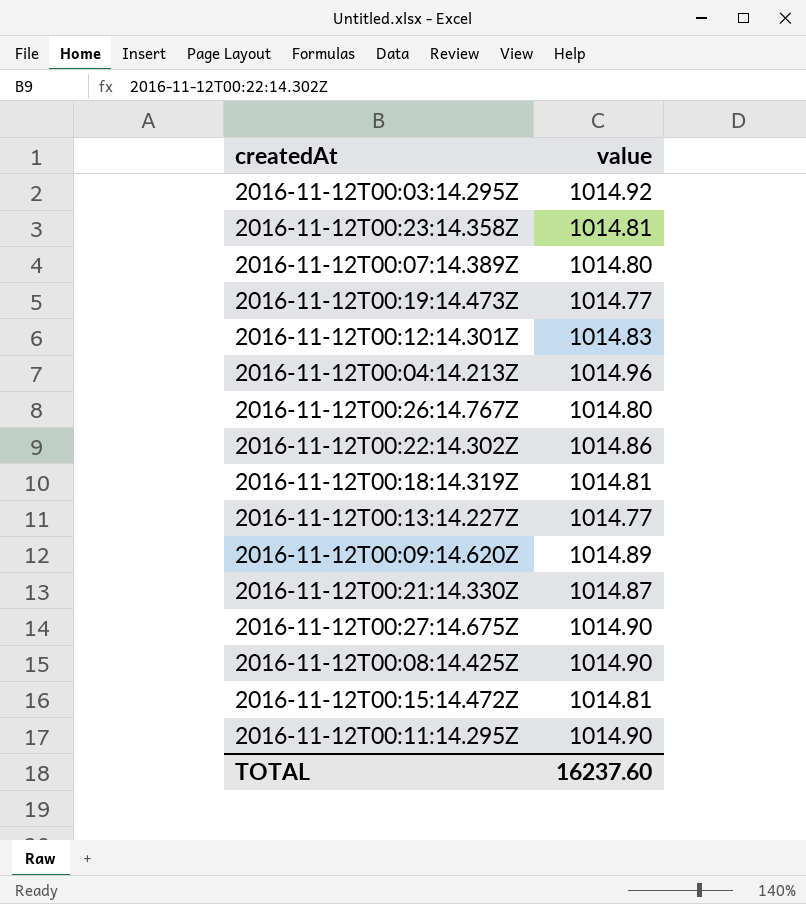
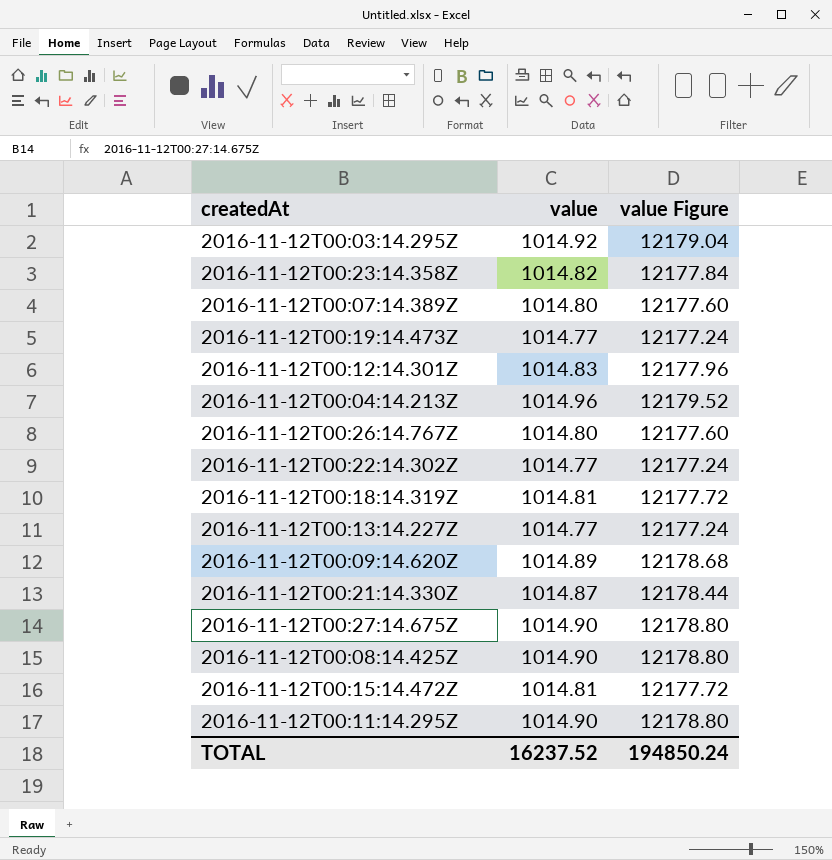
column value Figure | formula: none -> [value] * 12
2016-11-12T00:23:14.358Z | value: 1014.81 -> 1014.82
2016-11-12T00:22:14.302Z | value: 1014.86 -> 1014.77
TOTAL | value: 16237.60 -> 16237.52

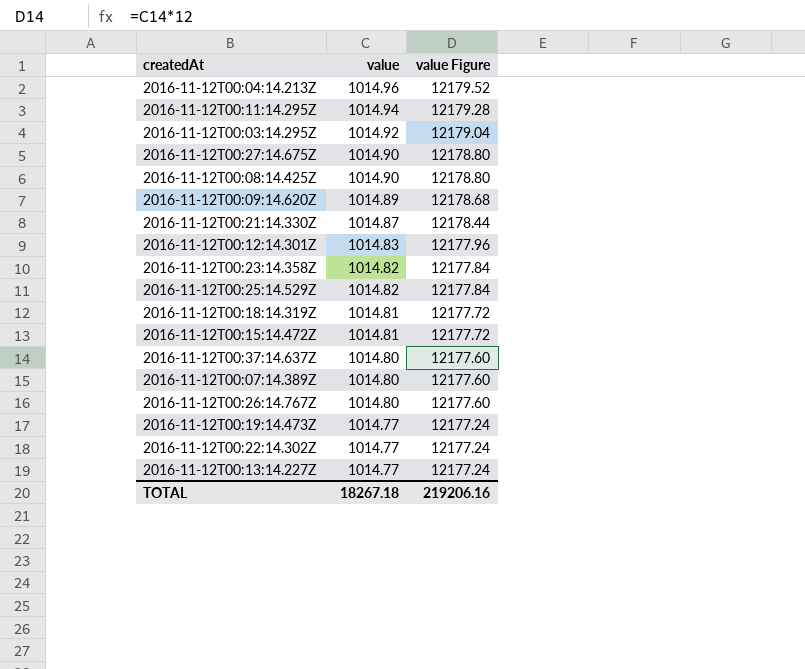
row order: none -> value descending
2016-11-12T00:11:14.295Z | value: 1014.90 -> 1014.94
2016-11-12T00:11:14.295Z | value Figure: 12178.80 -> 12179.28
row 2016-11-12T00:25:14.529Z: none -> 1014.82 | 12177.84
row 2016-11-12T00:37:14.637Z: none -> 1014.80 | 12177.60
TOTAL | value: 16237.52 -> 18267.18
TOTAL | value Figure: 194850.24 -> 219206.16

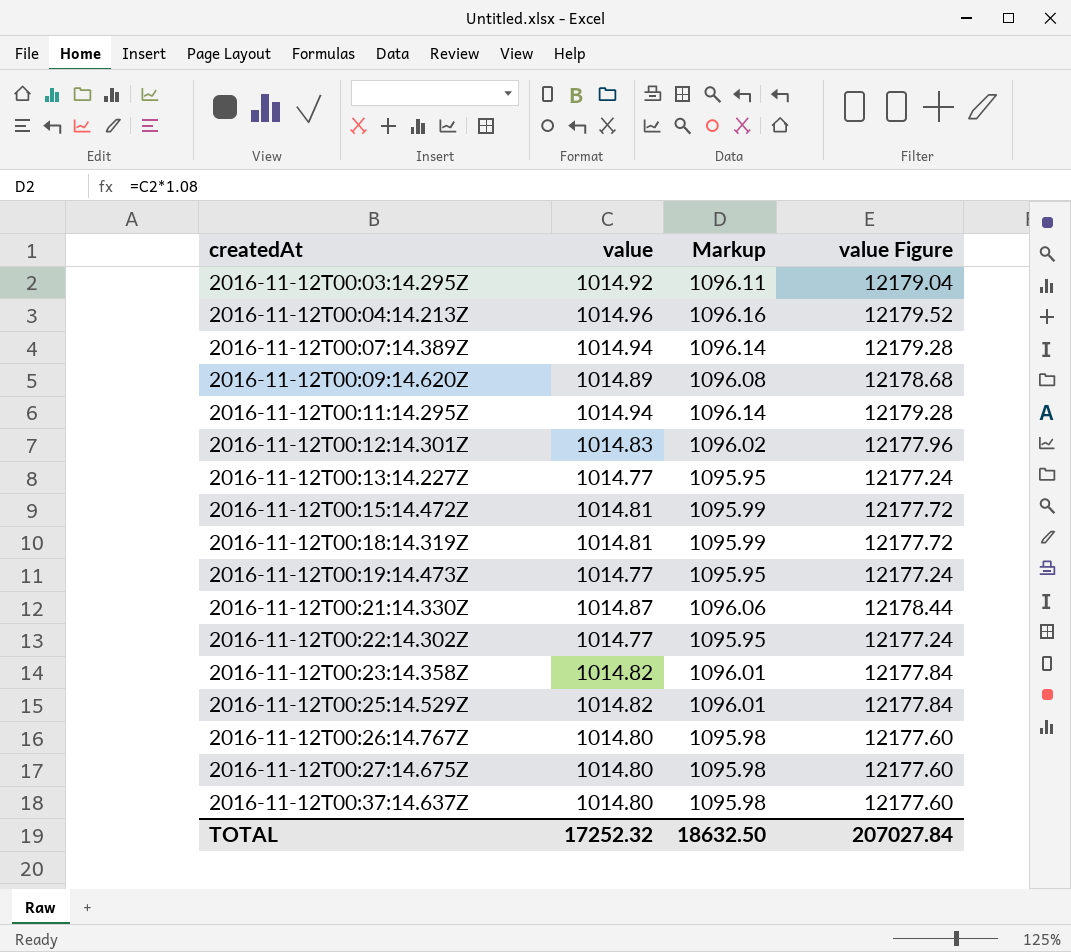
row order: value descending -> createdAt ascending
column Markup | formula: none -> [value] * 1.08
row 2016-11-12T00:08:14.425Z: 1014.90 | 12178.80 -> none
2016-11-12T00:07:14.389Z | value: 1014.80 -> 1014.94
2016-11-12T00:07:14.389Z | value Figure: 12177.60 -> 12179.28
2016-11-12T00:27:14.675Z | value: 1014.90 -> 1014.80
2016-11-12T00:27:14.675Z | value Figure: 12178.80 -> 12177.60
TOTAL | value: 18267.18 -> 17252.32
TOTAL | value Figure: 219206.16 -> 207027.84

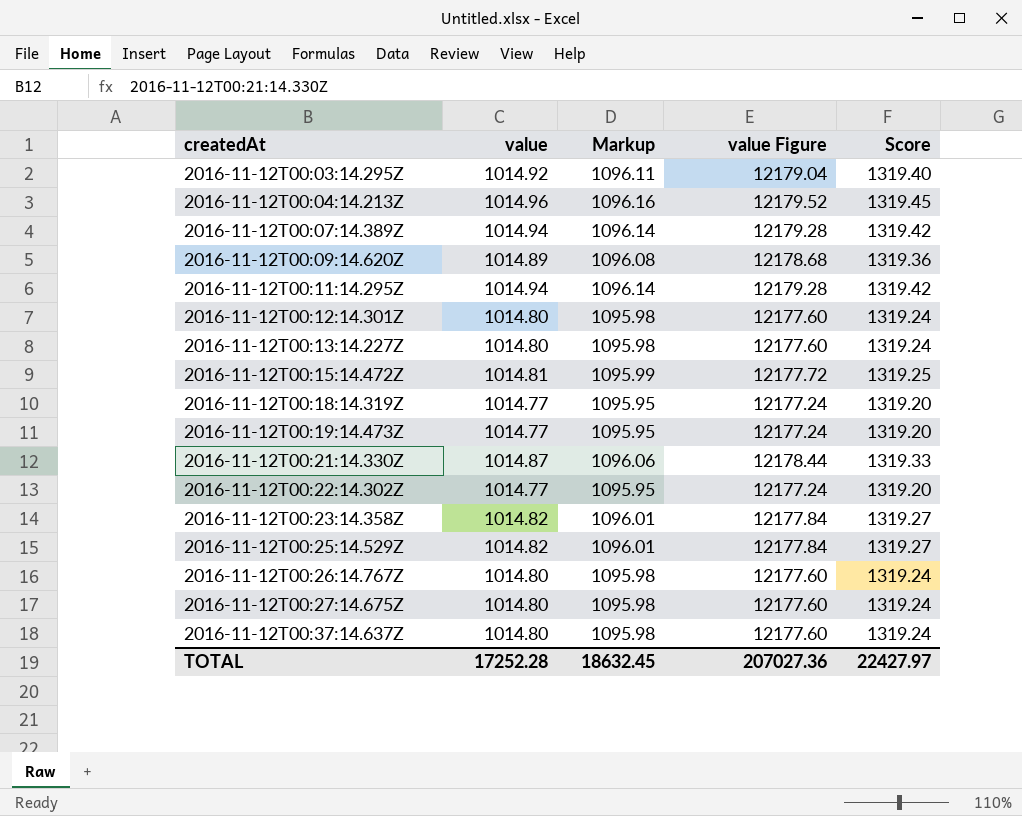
column Score | formula: none -> [value] * 1.3
2016-11-12T00:12:14.301Z | value: 1014.83 -> 1014.80
2016-11-12T00:12:14.301Z | Markup: 1096.02 -> 1095.98
2016-11-12T00:12:14.301Z | value Figure: 12177.96 -> 12177.60
2016-11-12T00:13:14.227Z | value: 1014.77 -> 1014.80
2016-11-12T00:13:14.227Z | Markup: 1095.95 -> 1095.98
2016-11-12T00:13:14.227Z | value Figure: 12177.24 -> 12177.60
2016-11-12T00:18:14.319Z | value: 1014.81 -> 1014.77
2016-11-12T00:18:14.319Z | Markup: 1095.99 -> 1095.95
2016-11-12T00:18:14.319Z | value Figure: 12177.72 -> 12177.24
TOTAL | value: 17252.32 -> 17252.28
TOTAL | Markup: 18632.50 -> 18632.45
TOTAL | value Figure: 207027.84 -> 207027.36

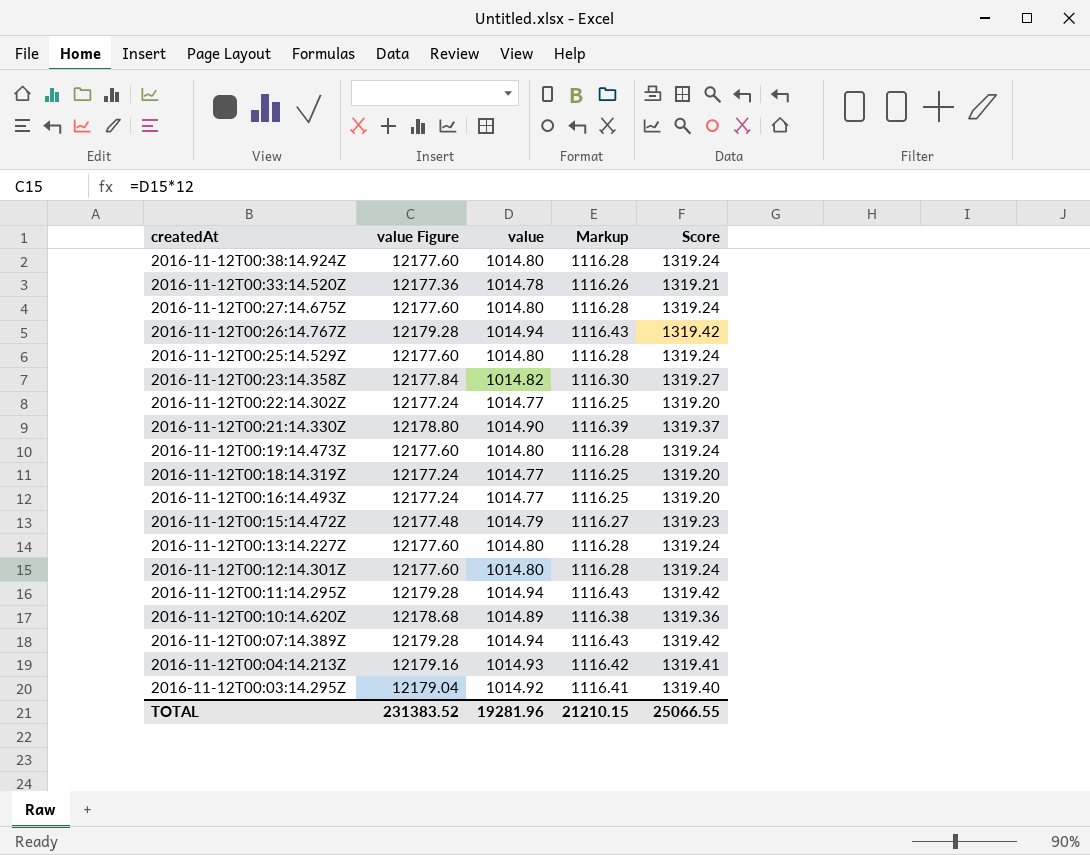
row order: createdAt ascending -> createdAt descending
column value Figure | position: 4 -> 2
column Markup | formula: [value] * 1.08 -> [value] * 1.1
row 2016-11-12T00:09:14.620Z: 1014.89 | 1096.08 | 12178.68 | 1319.36 -> none
row 2016-11-12T00:37:14.637Z: 1014.80 | 1095.98 | 12177.60 | 1319.24 -> none
row 2016-11-12T00:38:14.924Z: none -> 12177.60 | 1014.80 | 1116.28 | 1319.24
row 2016-11-12T00:33:14.520Z: none -> 12177.36 | 1014.78 | 1116.26 | 1319.21
2016-11-12T00:26:14.767Z | value Figure: 12177.60 -> 12179.28
2016-11-12T00:26:14.767Z | value: 1014.80 -> 1014.94
2016-11-12T00:26:14.767Z | Score: 1319.24 -> 1319.42
2016-11-12T00:25:14.529Z | value Figure: 12177.84 -> 12177.60
2016-11-12T00:25:14.529Z | value: 1014.82 -> 1014.80
2016-11-12T00:25:14.529Z | Score: 1319.27 -> 1319.24
2016-11-12T00:21:14.330Z | value Figure: 12178.44 -> 12178.80
2016-11-12T00:21:14.330Z | value: 1014.87 -> 1014.90
2016-11-12T00:21:14.330Z | Score: 1319.33 -> 1319.37
2016-11-12T00:19:14.473Z | value Figure: 12177.24 -> 12177.60
2016-11-12T00:19:14.473Z | value: 1014.77 -> 1014.80
2016-11-12T00:19:14.473Z | Score: 1319.20 -> 1319.24
row 2016-11-12T00:16:14.493Z: none -> 12177.24 | 1014.77 | 1116.25 | 1319.20
2016-11-12T00:15:14.472Z | value Figure: 12177.72 -> 12177.48
2016-11-12T00:15:14.472Z | value: 1014.81 -> 1014.79
2016-11-12T00:15:14.472Z | Score: 1319.25 -> 1319.23
row 2016-11-12T00:10:14.620Z: none -> 12178.68 | 1014.89 | 1116.38 | 1319.36
2016-11-12T00:04:14.213Z | value Figure: 12179.52 -> 12179.16
2016-11-12T00:04:14.213Z | value: 1014.96 -> 1014.93
2016-11-12T00:04:14.213Z | Score: 1319.45 -> 1319.41
TOTAL | value Figure: 207027.36 -> 231383.52
TOTAL | value: 17252.28 -> 19281.96
TOTAL | Markup: 18632.45 -> 21210.15
TOTAL | Score: 22427.97 -> 25066.55

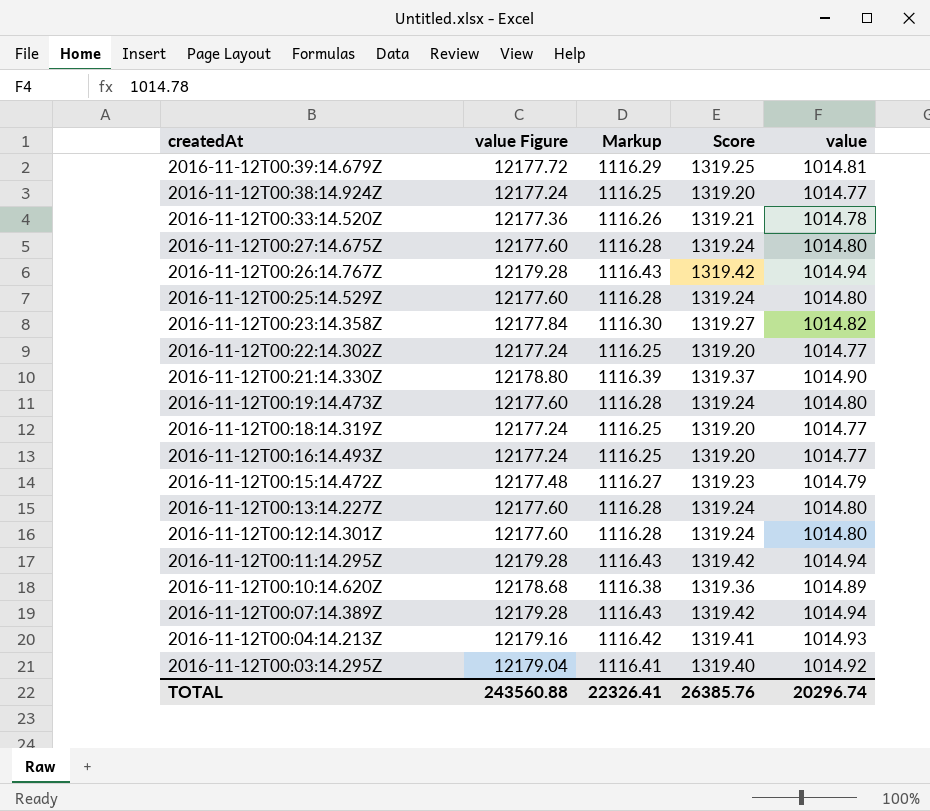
column value | position: 3 -> 5
row 2016-11-12T00:39:14.679Z: none -> 12177.72 | 1116.29 | 1319.25 | 1014.81
2016-11-12T00:38:14.924Z | value Figure: 12177.60 -> 12177.24
2016-11-12T00:38:14.924Z | Markup: 1116.28 -> 1116.25
2016-11-12T00:38:14.924Z | Score: 1319.24 -> 1319.20
2016-11-12T00:38:14.924Z | value: 1014.80 -> 1014.77
TOTAL | value Figure: 231383.52 -> 243560.88
TOTAL | Markup: 21210.15 -> 22326.41
TOTAL | Score: 25066.55 -> 26385.76
TOTAL | value: 19281.96 -> 20296.74

